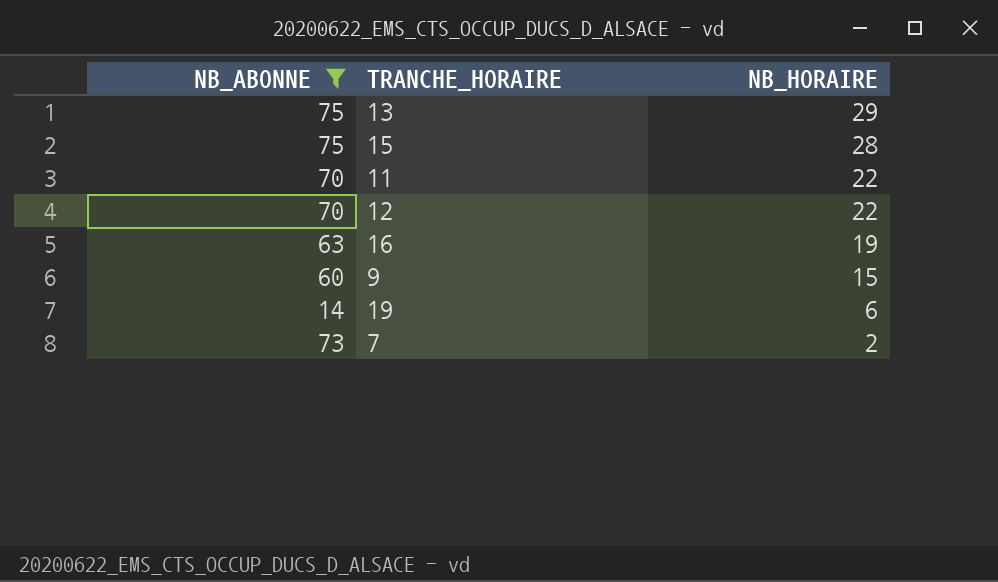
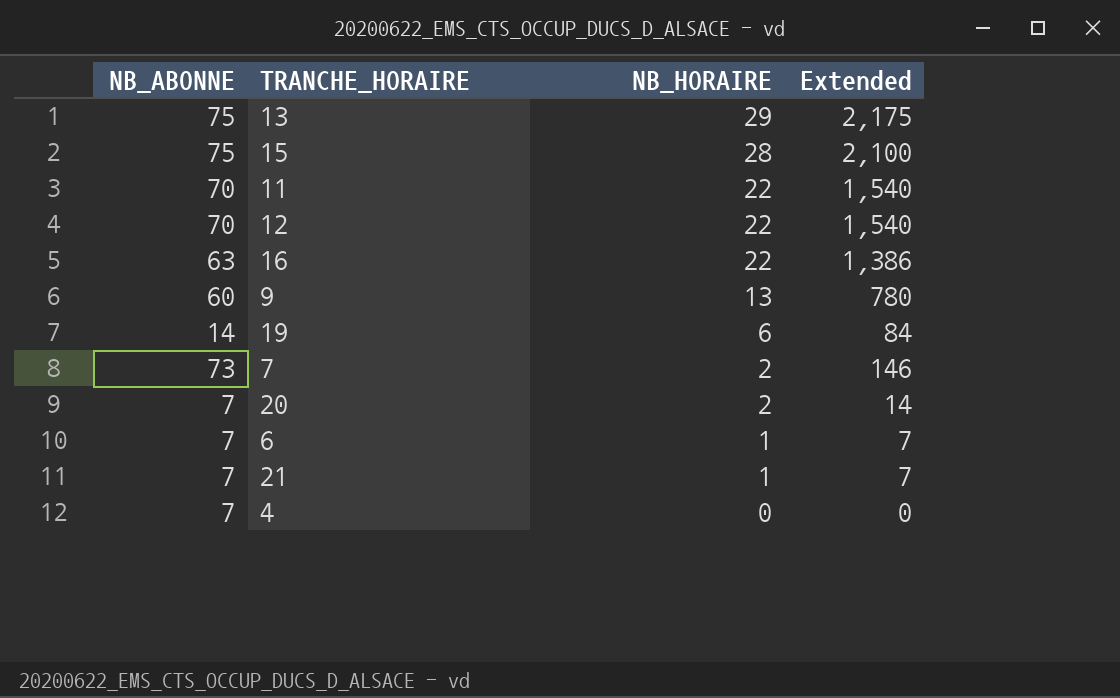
filter: NB_ABONNE != 7 -> none
column Extended | formula: none -> [NB_ABONNE] * [NB_HORAIRE]
16 | NB_HORAIRE: 19 -> 22
9 | NB_HORAIRE: 15 -> 13

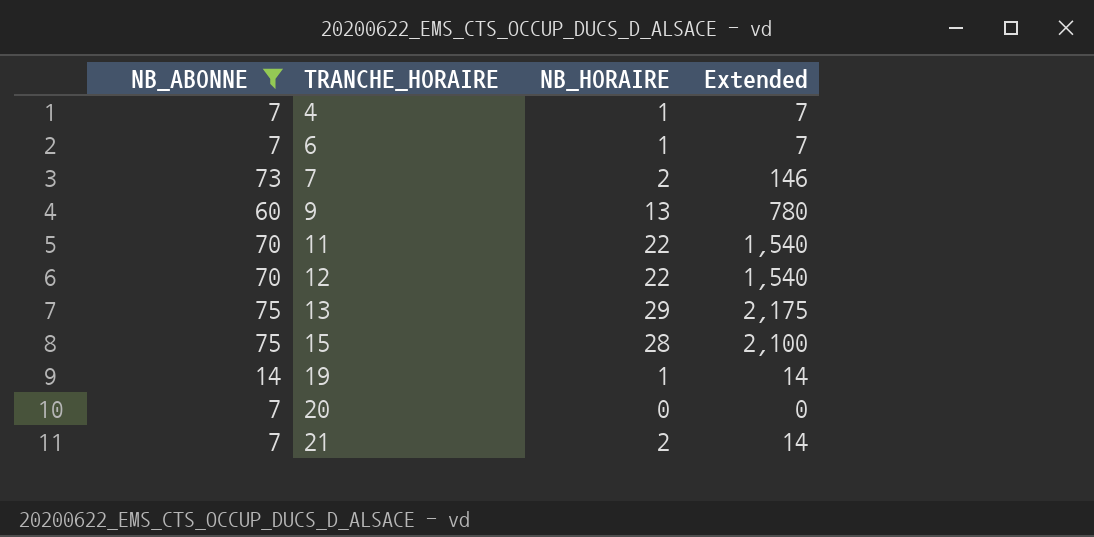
filter: none -> NB_ABONNE != 63
row order: NB_HORAIRE descending -> TRANCHE_HORAIRE ascending
4 | NB_HORAIRE: 0 -> 1
4 | Extended: 0 -> 7
19 | NB_HORAIRE: 6 -> 1
19 | Extended: 84 -> 14
20 | NB_HORAIRE: 2 -> 0
20 | Extended: 14 -> 0
21 | NB_HORAIRE: 1 -> 2
21 | Extended: 7 -> 14

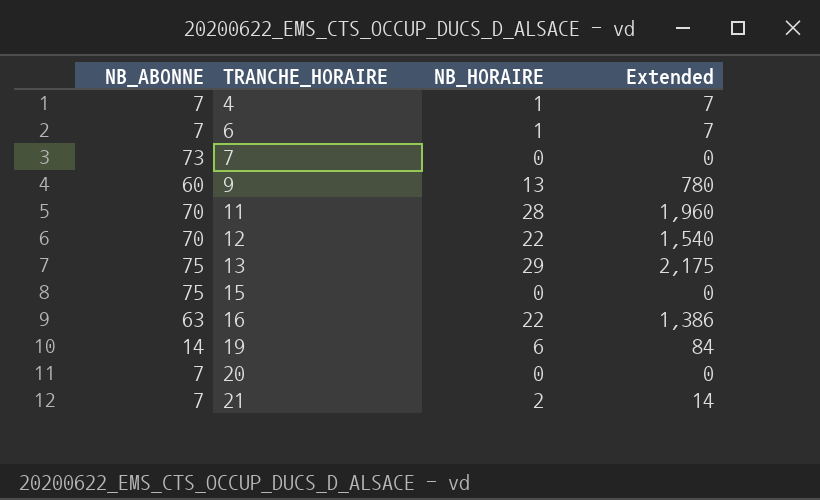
filter: NB_ABONNE != 63 -> none
7 | NB_HORAIRE: 2 -> 0
7 | Extended: 146 -> 0
11 | NB_HORAIRE: 22 -> 28
11 | Extended: 1,540 -> 1,960
15 | NB_HORAIRE: 28 -> 0
15 | Extended: 2,100 -> 0
19 | NB_HORAIRE: 1 -> 6
19 | Extended: 14 -> 84

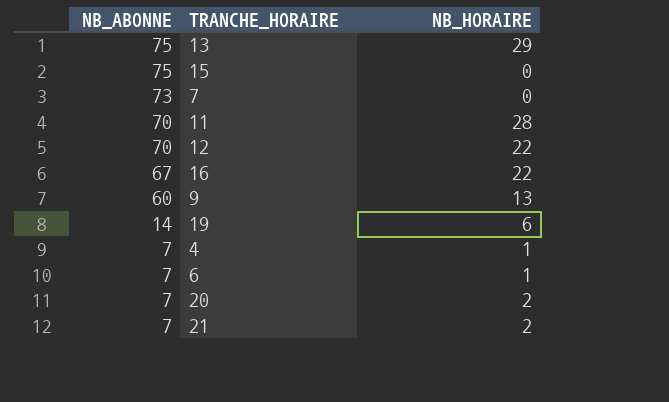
row order: TRANCHE_HORAIRE ascending -> NB_ABONNE descending
column Extended | formula: [NB_ABONNE] * [NB_HORAIRE] -> none
16 | NB_ABONNE: 63 -> 67
20 | NB_HORAIRE: 0 -> 2

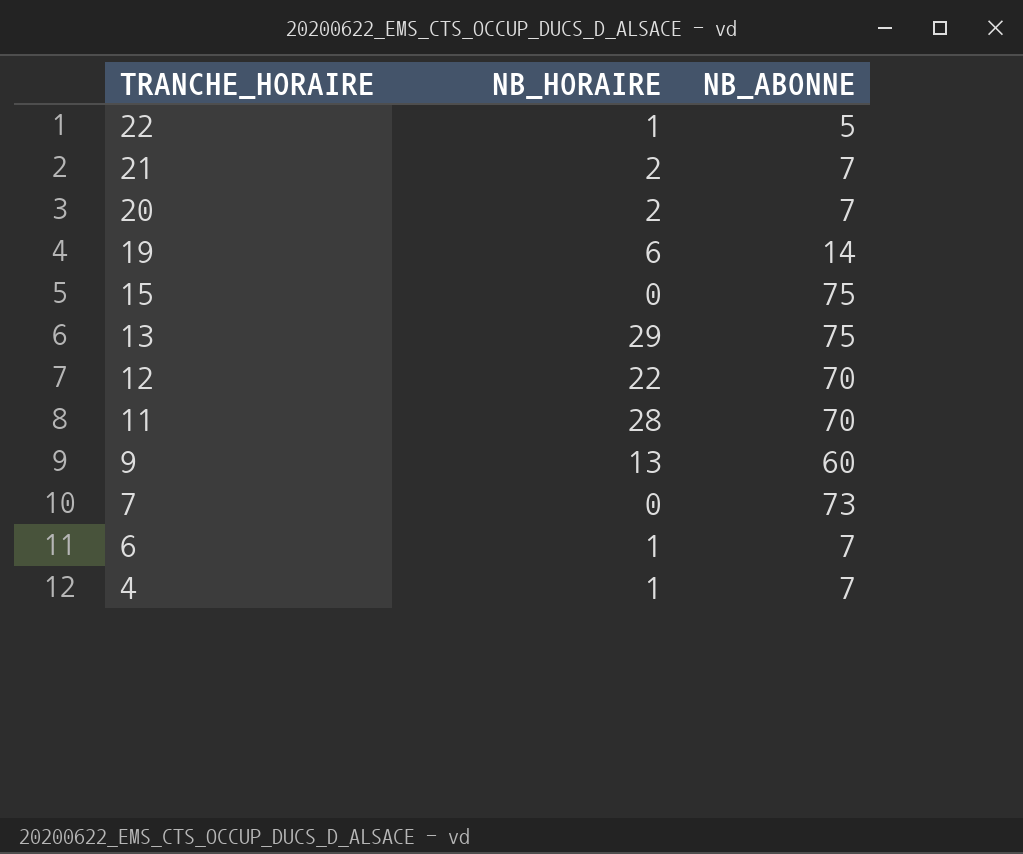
row order: NB_ABONNE descending -> TRANCHE_HORAIRE descending
column NB_ABONNE | position: 1 -> 3
row 16: 67 | 22 -> none
row 22: none -> 1 | 5

